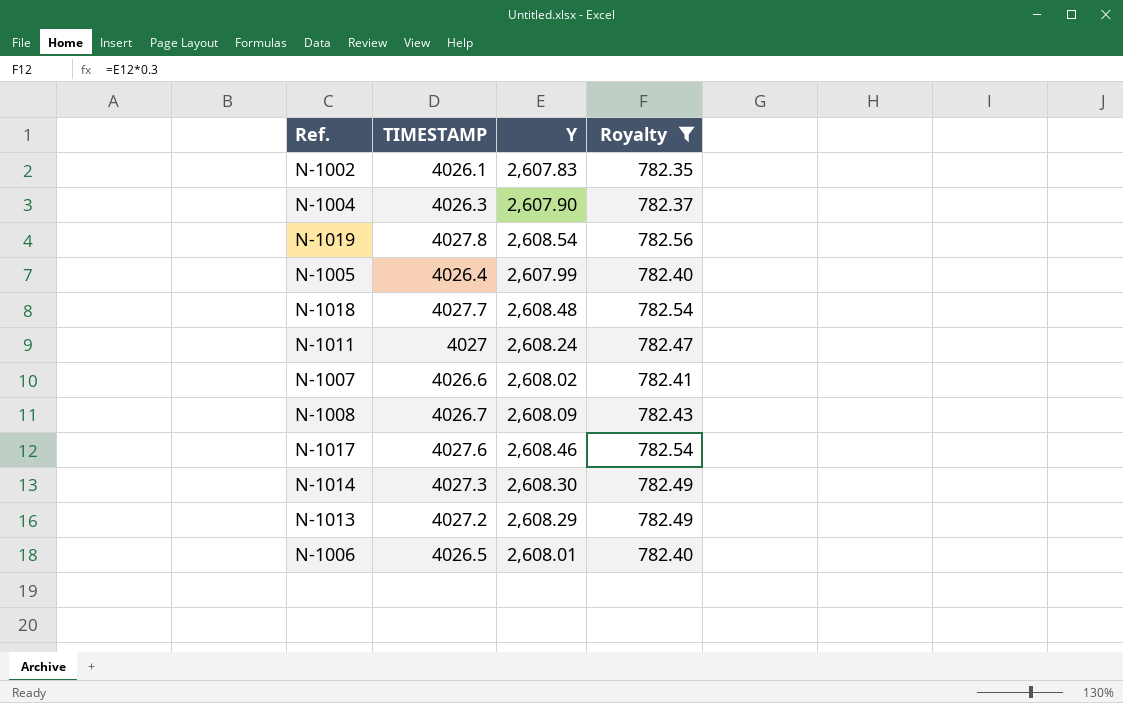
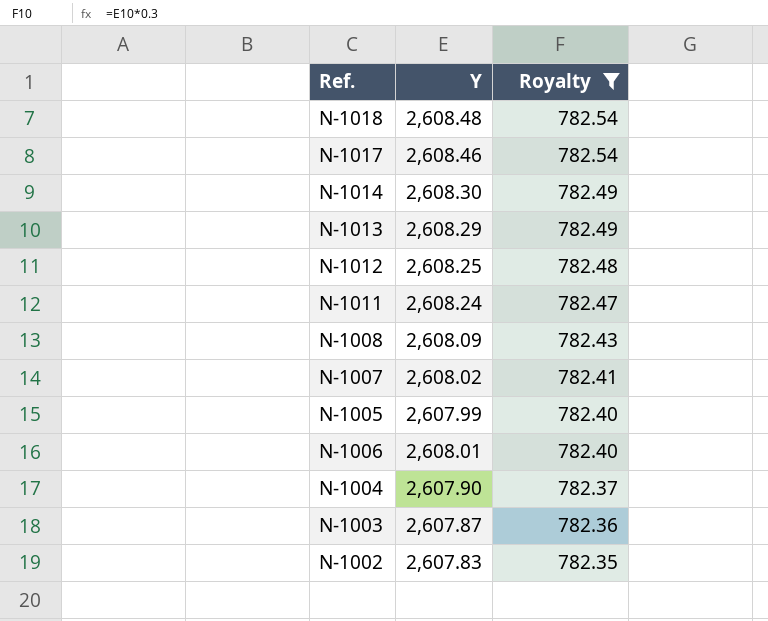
row order: none -> Royalty descending
column TIMESTAMP | position: 2 -> none
row N-1019: 4027.8 | 2,608.54 | 782.56 -> none
row N-1012: none -> 2,608.25 | 782.48
row N-1003: none -> 2,607.87 | 782.36

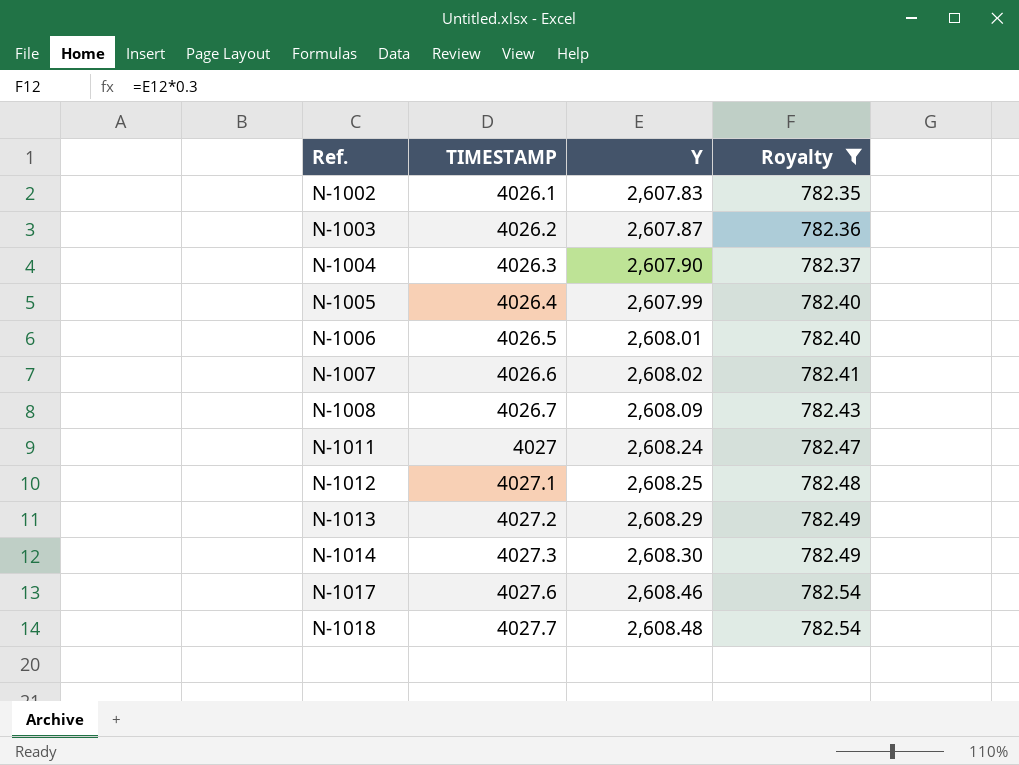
row order: Royalty descending -> Ref. ascending
column TIMESTAMP | position: none -> 2

